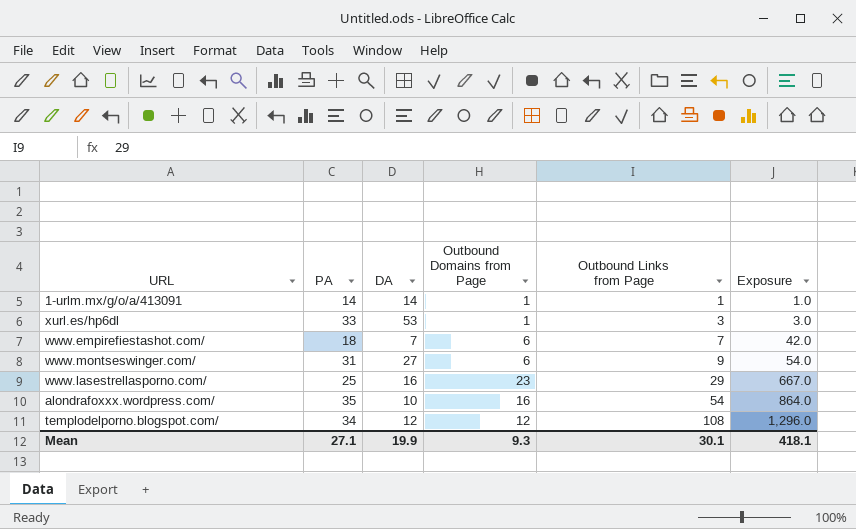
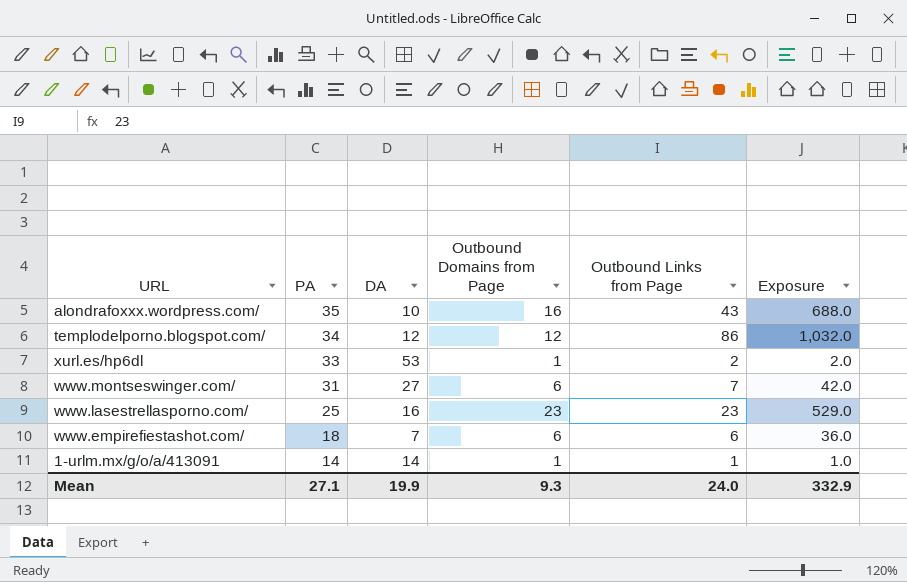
row order: Outbound Links from Page ascending -> PA descending
alondrafoxxx.wordpress.com/ | Outbound Links from Page: 54 -> 43
alondrafoxxx.wordpress.com/ | Exposure: 864.0 -> 688.0
templodelporno.blogspot.com/ | Outbound Links from Page: 108 -> 86
templodelporno.blogspot.com/ | Exposure: 1,296.0 -> 1,032.0
xurl.es/hp6dl | Outbound Links from Page: 3 -> 2
xurl.es/hp6dl | Exposure: 3.0 -> 2.0
www.montseswinger.com/ | Outbound Links from Page: 9 -> 7
www.montseswinger.com/ | Exposure: 54.0 -> 42.0
www.lasestrellasporno.com/ | Outbound Links from Page: 29 -> 23
www.lasestrellasporno.com/ | Exposure: 667.0 -> 529.0
www.empirefiestashot.com/ | Outbound Links from Page: 7 -> 6
www.empirefiestashot.com/ | Exposure: 42.0 -> 36.0
Mean | Outbound Links from Page: 30.1 -> 24.0
Mean | Exposure: 418.1 -> 332.9

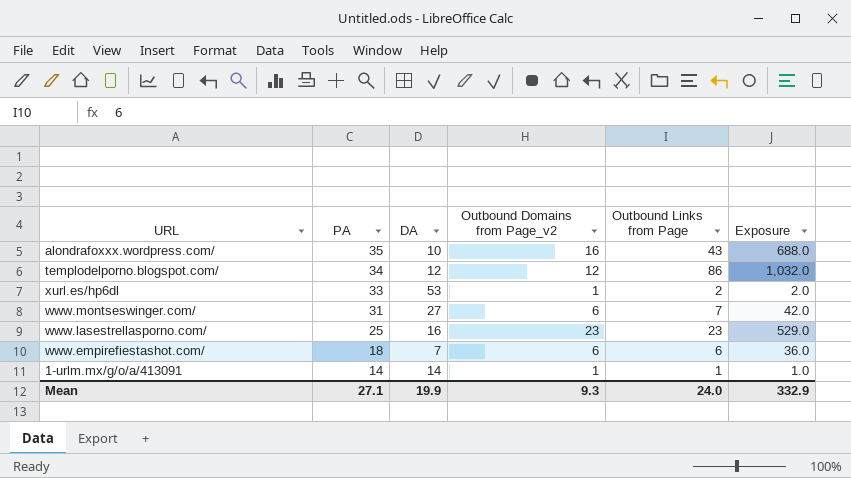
column name: Outbound Domains from Page -> Outbound Domains from Page_v2

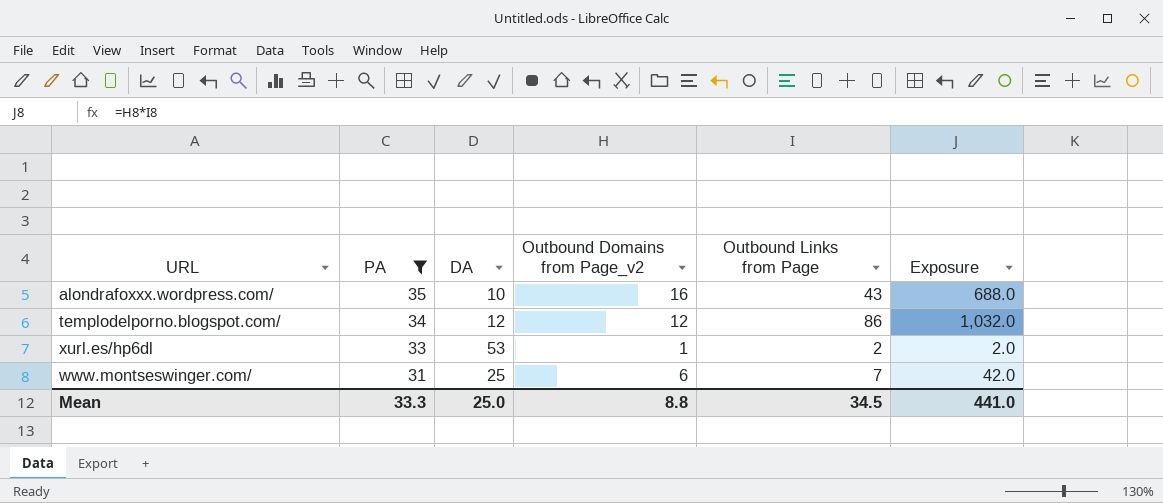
filter: none -> PA >= 31
www.montseswinger.com/ | DA: 27 -> 25
Mean | PA: 27.1 -> 33.3
Mean | DA: 19.9 -> 25.0
Mean | Outbound Domains from Page_v2: 9.3 -> 8.8
Mean | Outbound Links from Page: 24.0 -> 34.5
Mean | Exposure: 332.9 -> 441.0

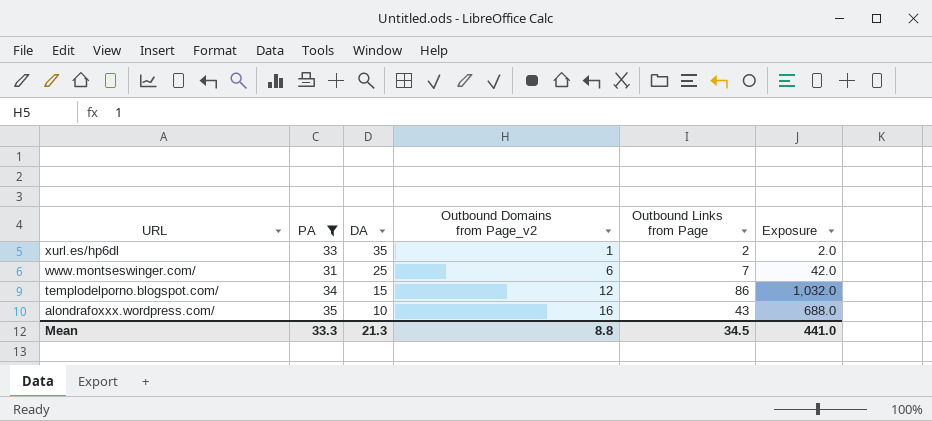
row order: PA descending -> URL descending
xurl.es/hp6dl | DA: 53 -> 35
templodelporno.blogspot.com/ | DA: 12 -> 15
Mean | DA: 25.0 -> 21.3

